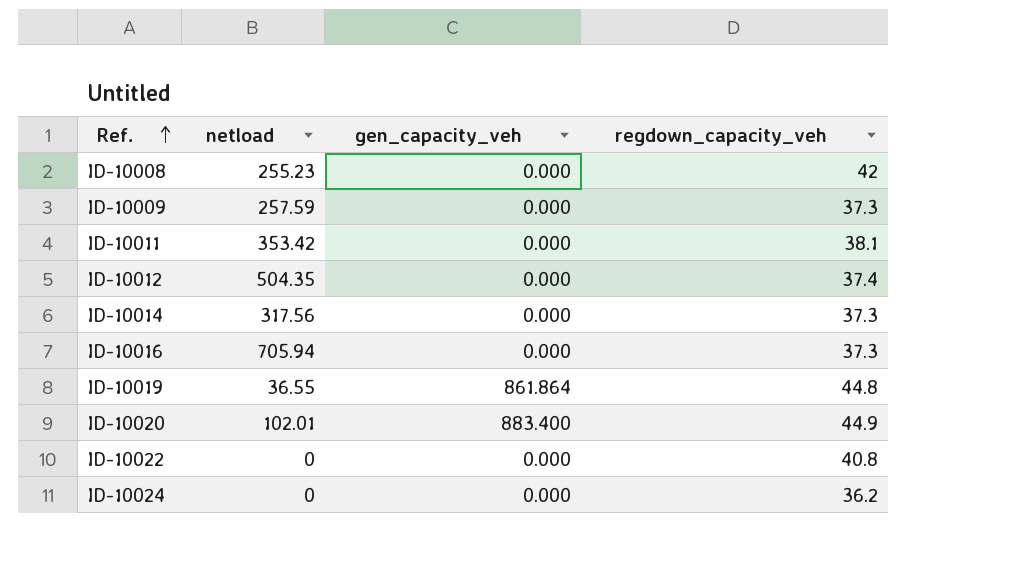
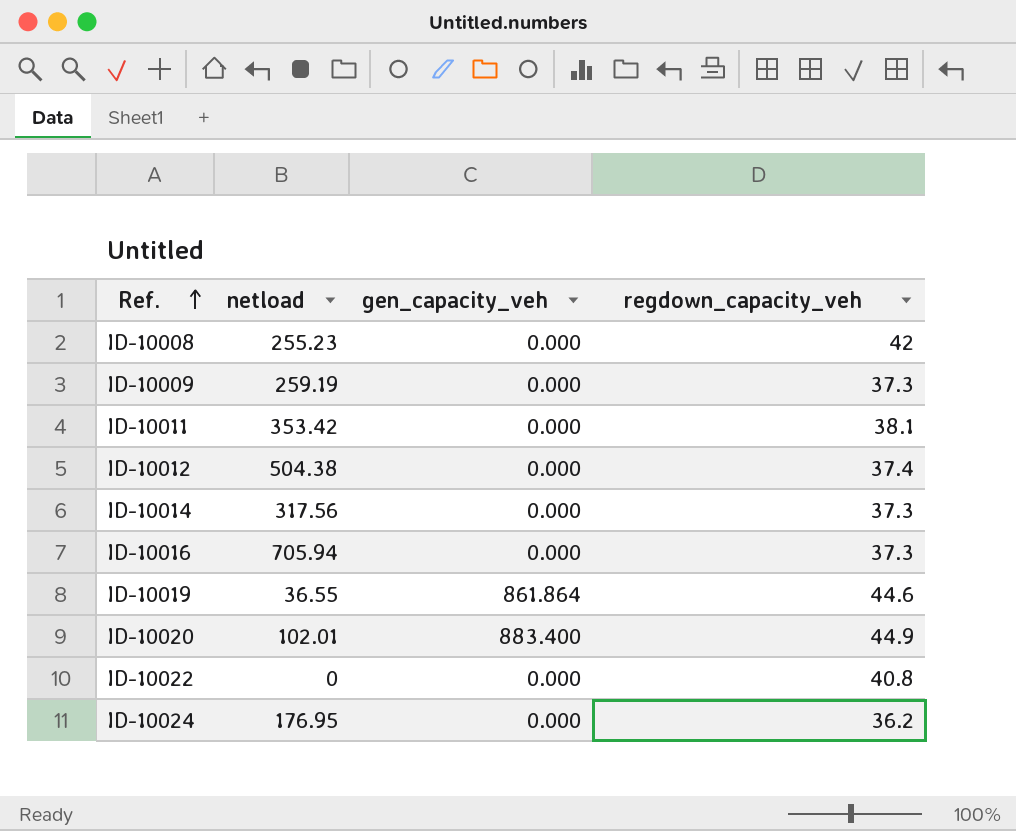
ID-10009 | netload: 257.59 -> 259.19
ID-10012 | netload: 504.35 -> 504.38
ID-10019 | regdown_capacity_veh: 44.8 -> 44.6
ID-10024 | netload: 0 -> 176.95

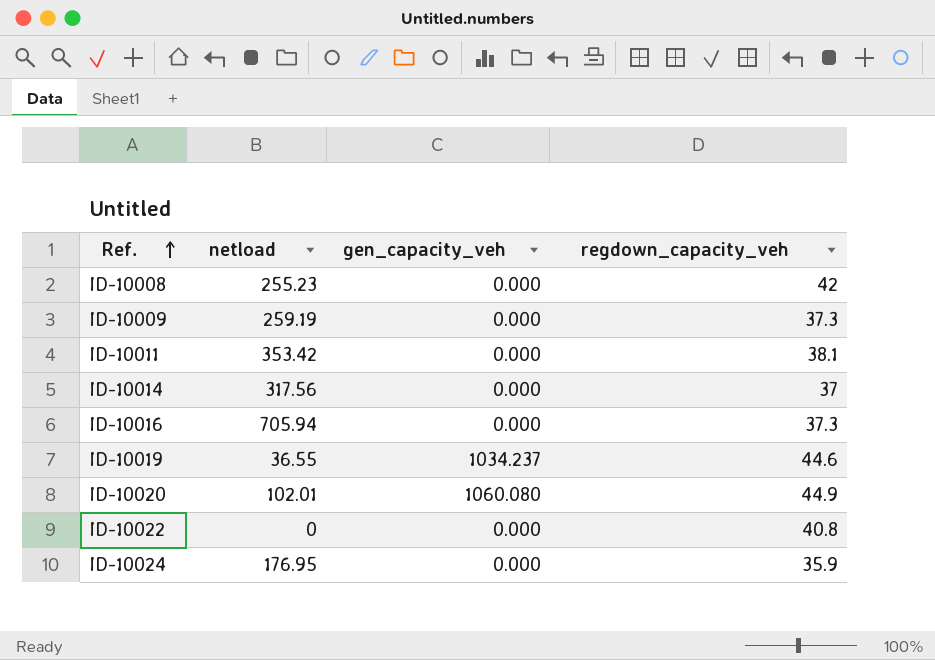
row ID-10012: 504.38 | 0.000 | 37.4 -> none
ID-10014 | regdown_capacity_veh: 37.3 -> 37
ID-10019 | gen_capacity_veh: 861.864 -> 1034.237
ID-10020 | gen_capacity_veh: 883.400 -> 1060.080
ID-10024 | regdown_capacity_veh: 36.2 -> 35.9

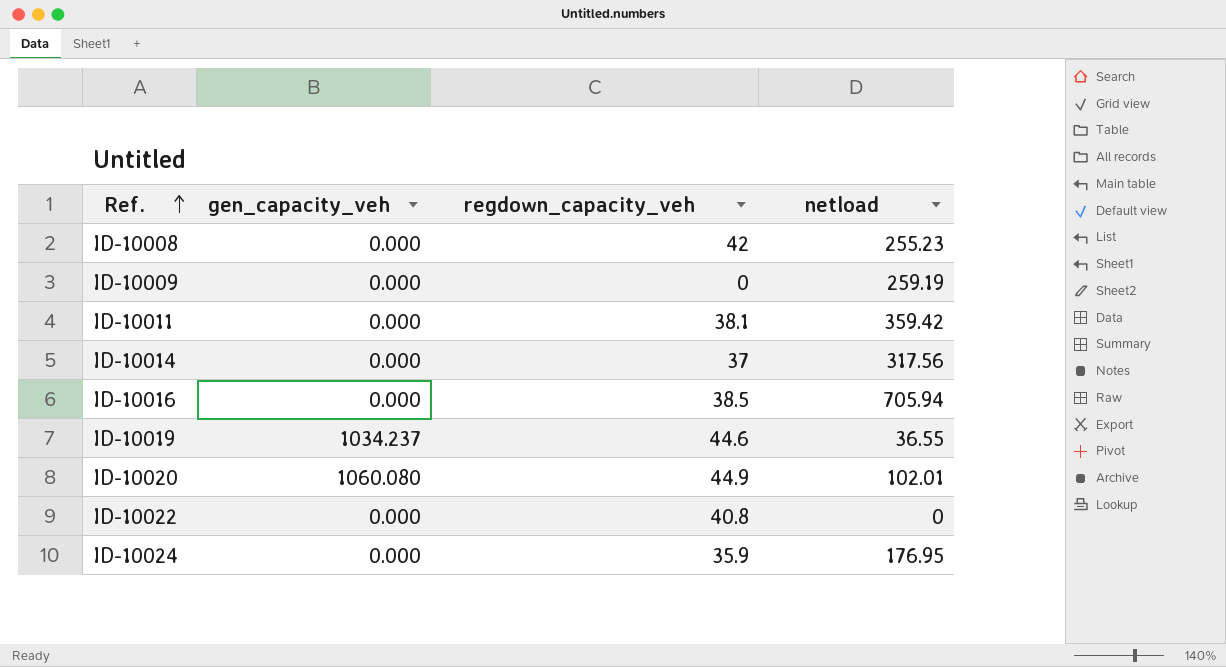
column netload | position: 2 -> 4
ID-10009 | regdown_capacity_veh: 37.3 -> 0
ID-10011 | netload: 353.42 -> 359.42
ID-10016 | regdown_capacity_veh: 37.3 -> 38.5

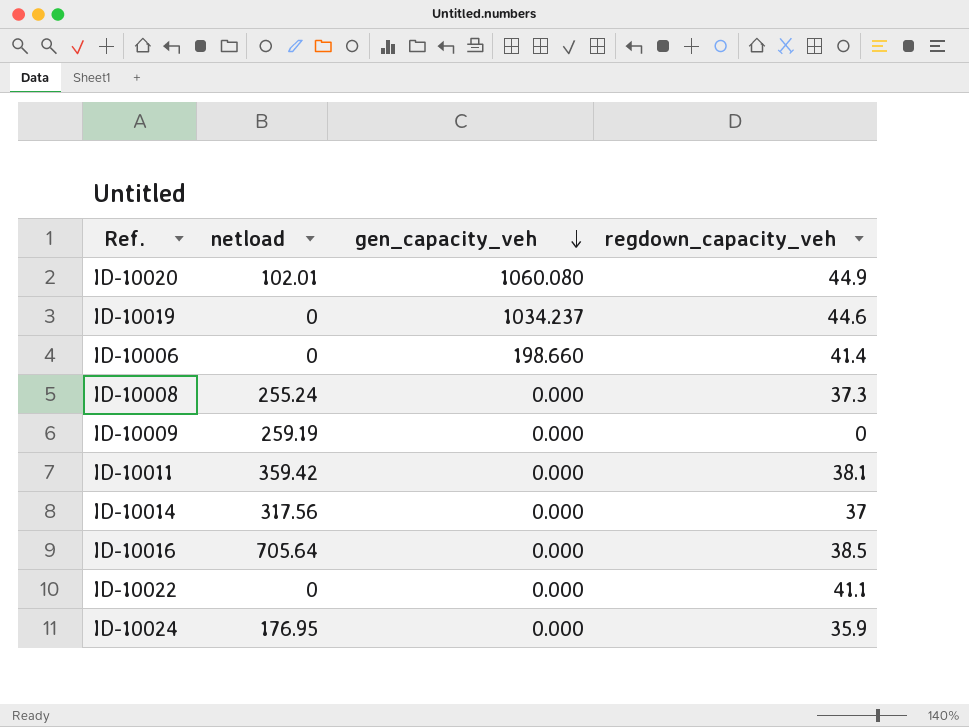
row order: Ref. ascending -> gen_capacity_veh descending
column netload | position: 4 -> 2
ID-10019 | netload: 36.55 -> 0
row ID-10006: none -> 0 | 198.660 | 41.4
ID-10008 | netload: 255.23 -> 255.24
ID-10008 | regdown_capacity_veh: 42 -> 37.3
ID-10016 | netload: 705.94 -> 705.64
ID-10022 | regdown_capacity_veh: 40.8 -> 41.1

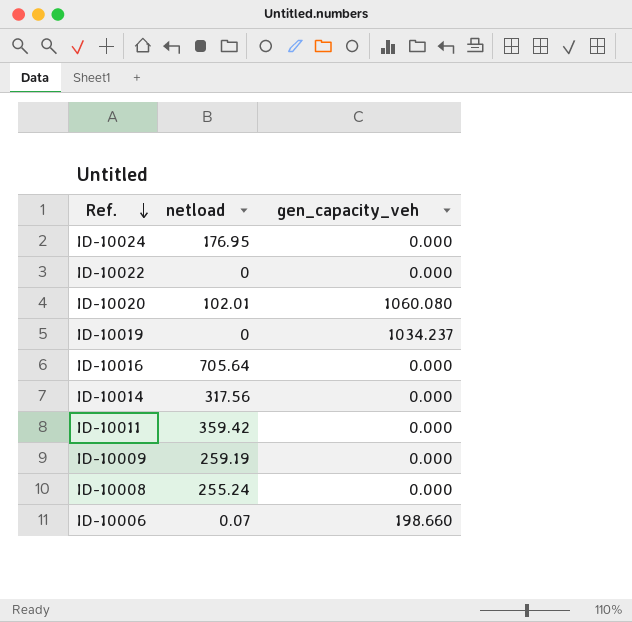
row order: gen_capacity_veh descending -> Ref. descending
column regdown_capacity_veh | position: 4 -> none
ID-10006 | netload: 0 -> 0.07

